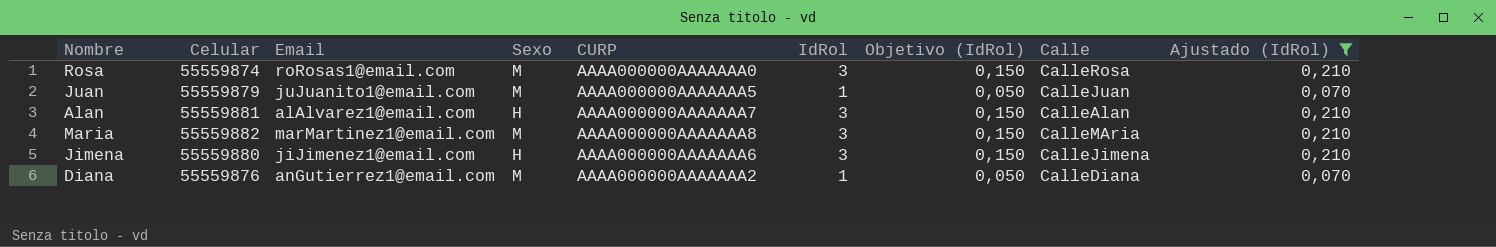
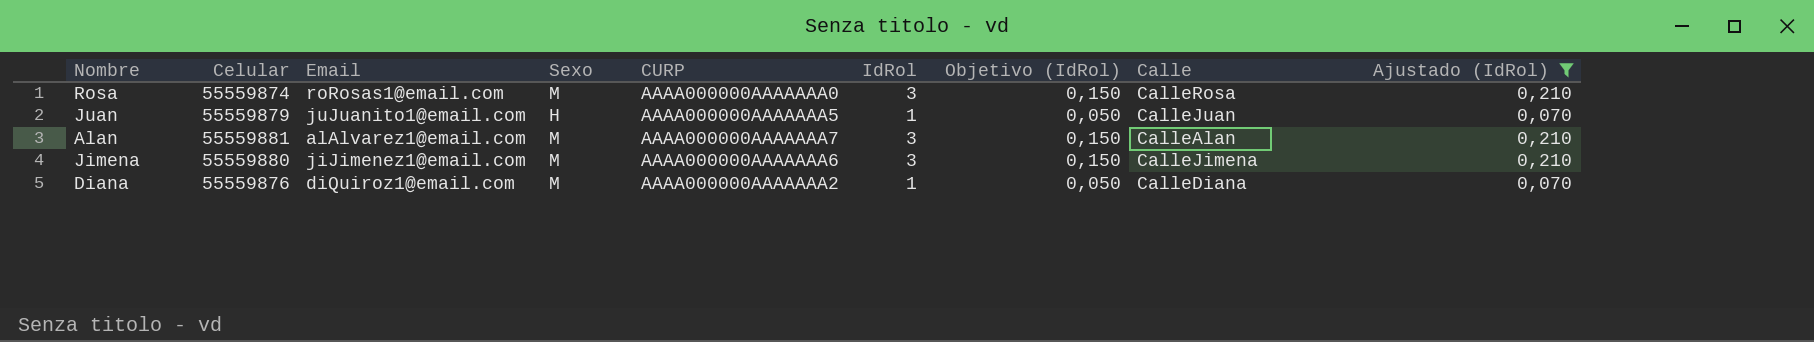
row Maria: 55559882 | marMartinez1@email.com | M | AAAA000000AAAAAAA8 | 3 | 0,150 | CalleMAria | 0,210 -> none
Juan | Sexo: M -> H
Alan | Sexo: H -> M
Jimena | Sexo: H -> M
Diana | Email: anGutierrez1@email.com -> diQuiroz1@email.com

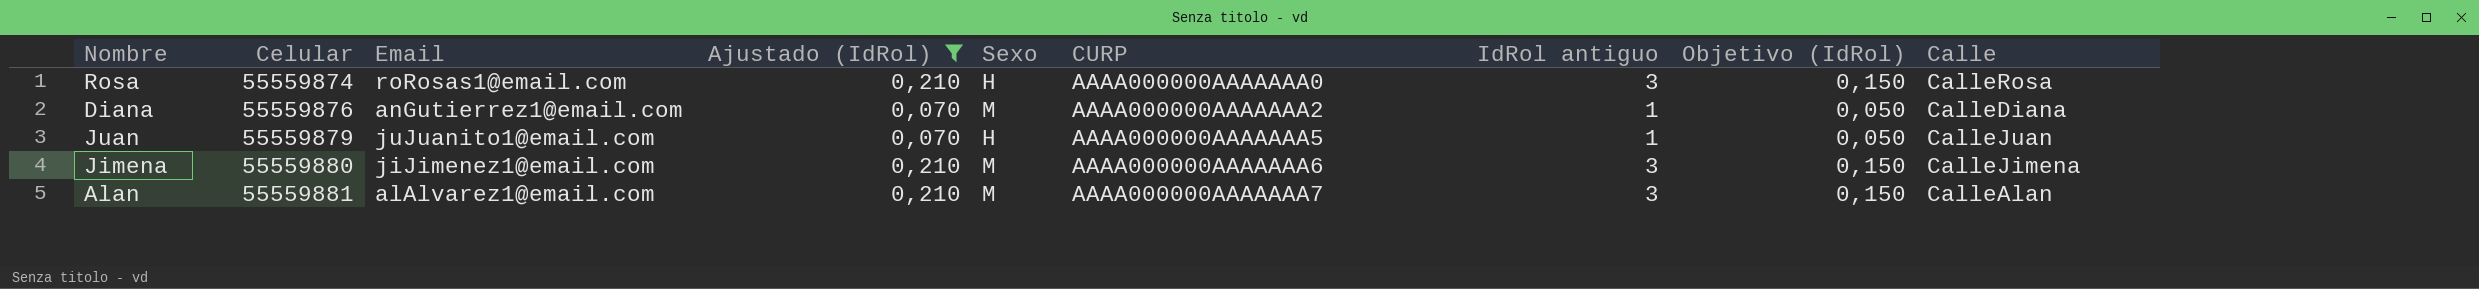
row order: none -> Celular ascending
column Ajustado (IdRol) | position: 9 -> 4
column name: IdRol -> IdRol antiguo
Rosa | Sexo: M -> H
Diana | Email: diQuiroz1@email.com -> anGutierrez1@email.com

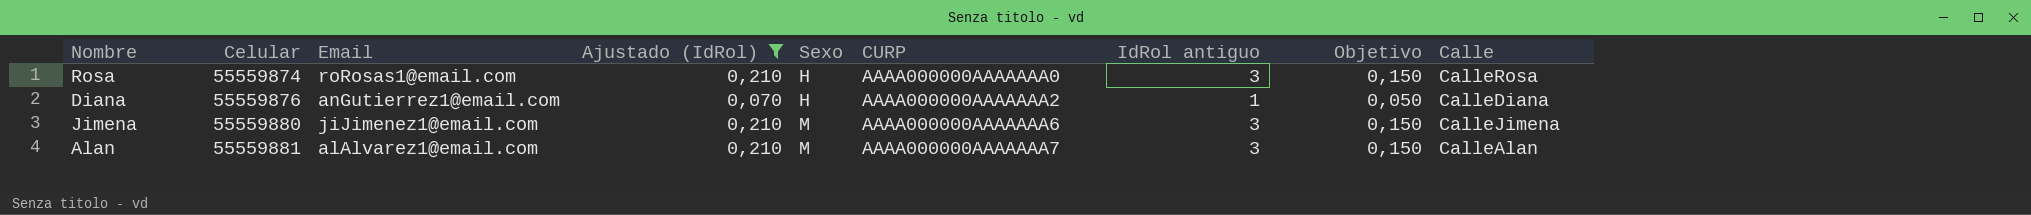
column name: Objetivo (IdRol) -> Objetivo
row Juan: 55559879 | juJuanito1@email.com | 0,070 | H | AAAA000000AAAAAAA5 | 1 | 0,050 | CalleJuan -> none
Diana | Sexo: M -> H

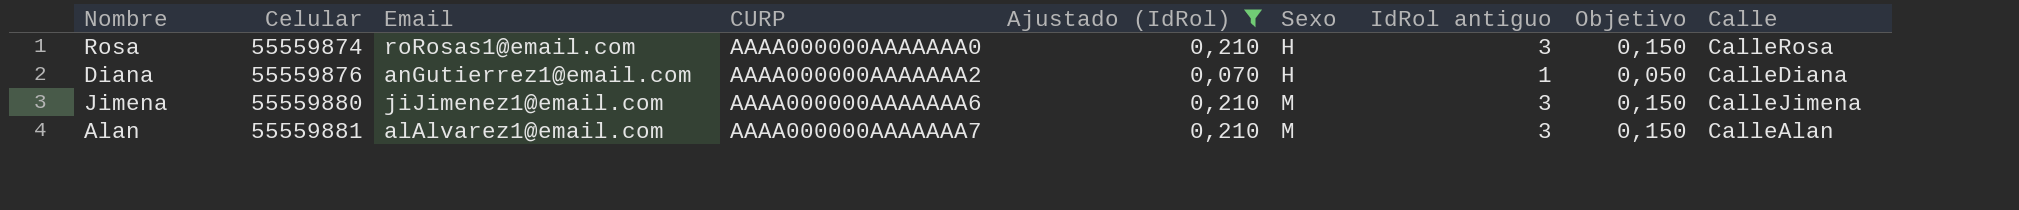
column CURP | position: 6 -> 4

